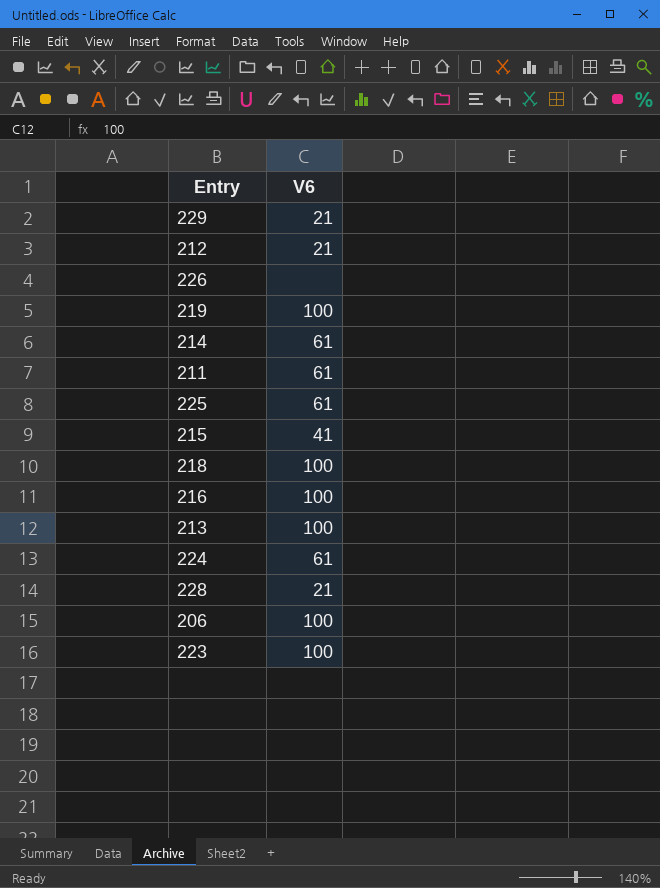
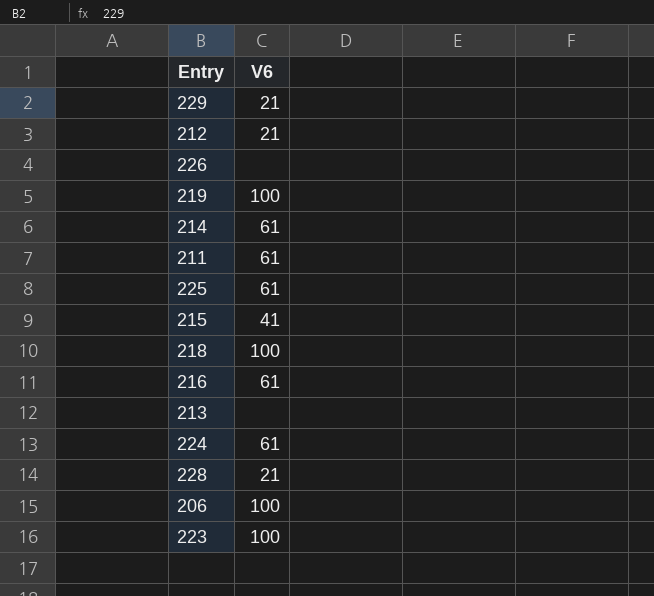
216 | V6: 100 -> 61
213 | V6: 100 -> none

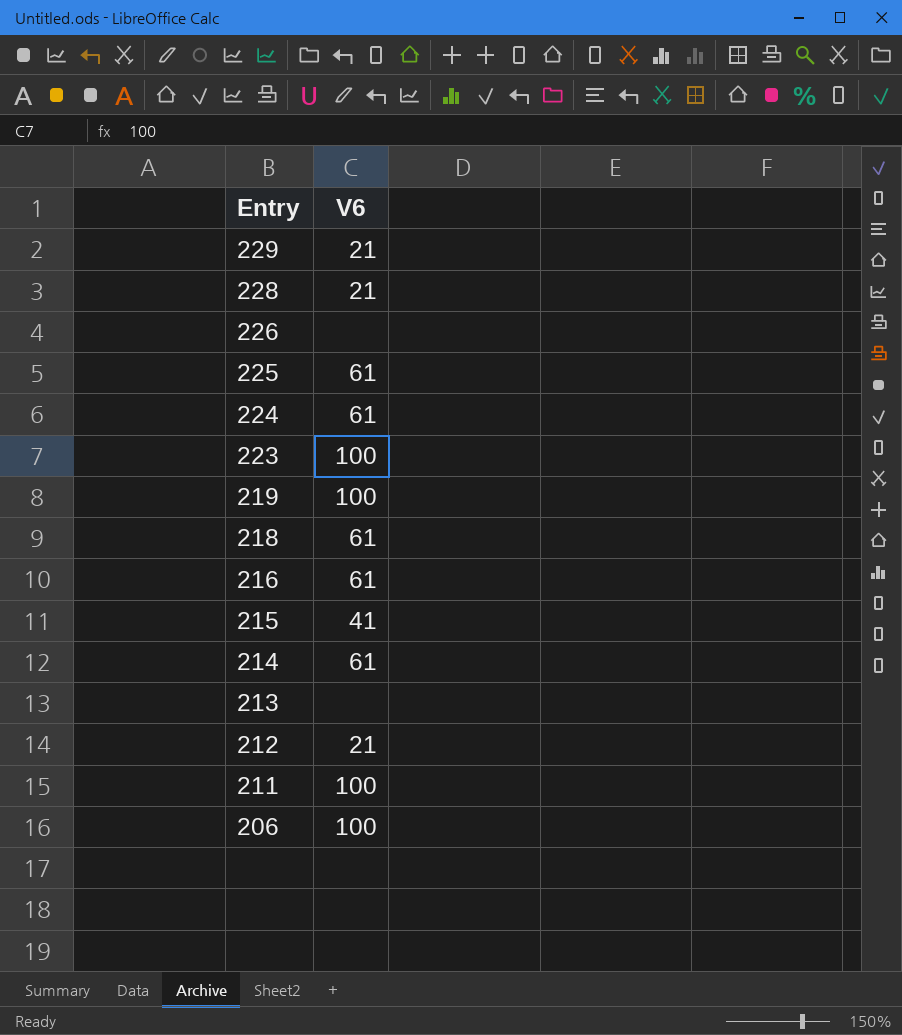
row order: none -> Entry descending
218 | V6: 100 -> 61
211 | V6: 61 -> 100

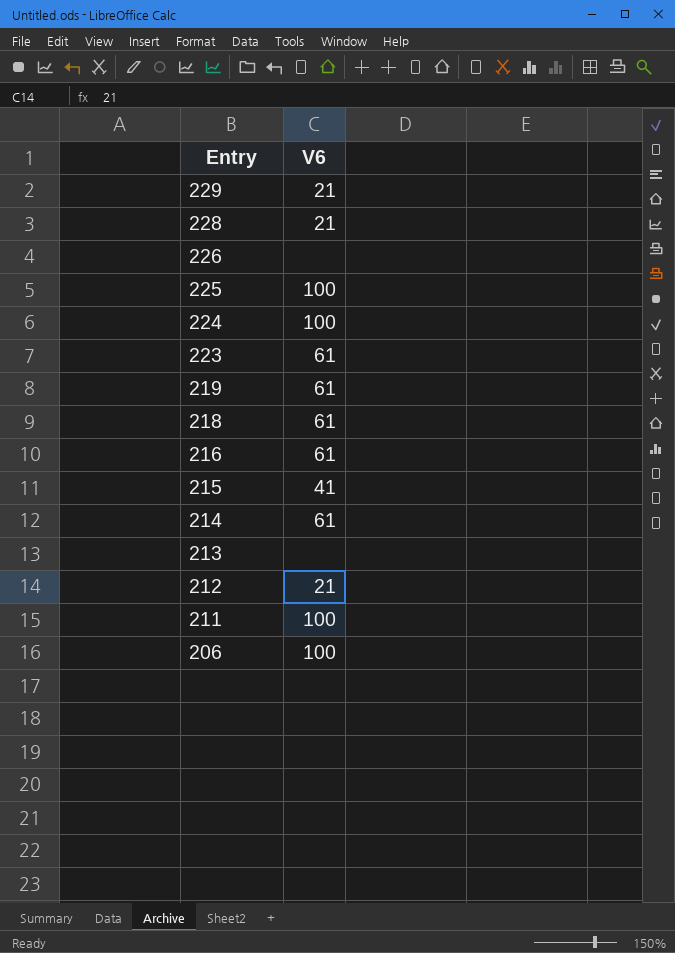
225 | V6: 61 -> 100
224 | V6: 61 -> 100
223 | V6: 100 -> 61
219 | V6: 100 -> 61

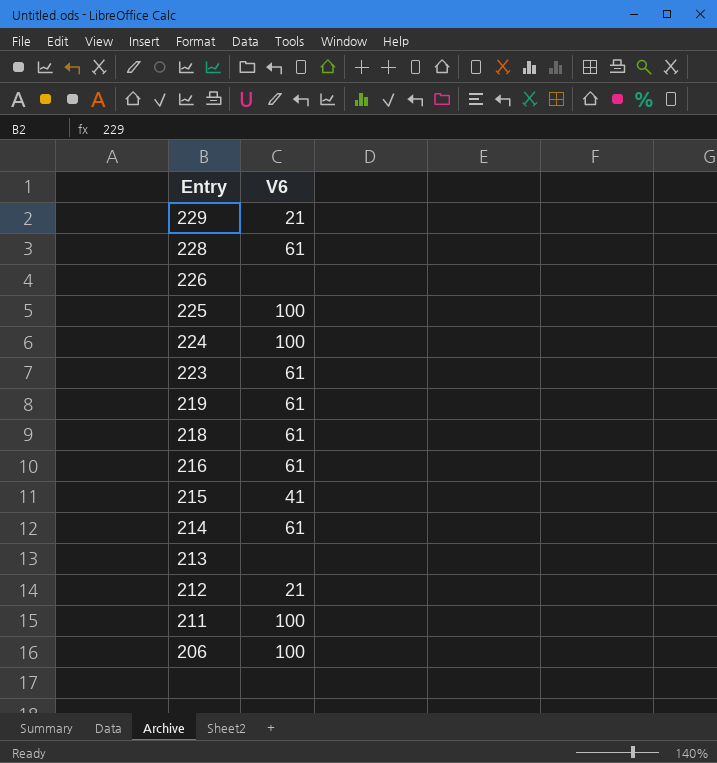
228 | V6: 21 -> 61

